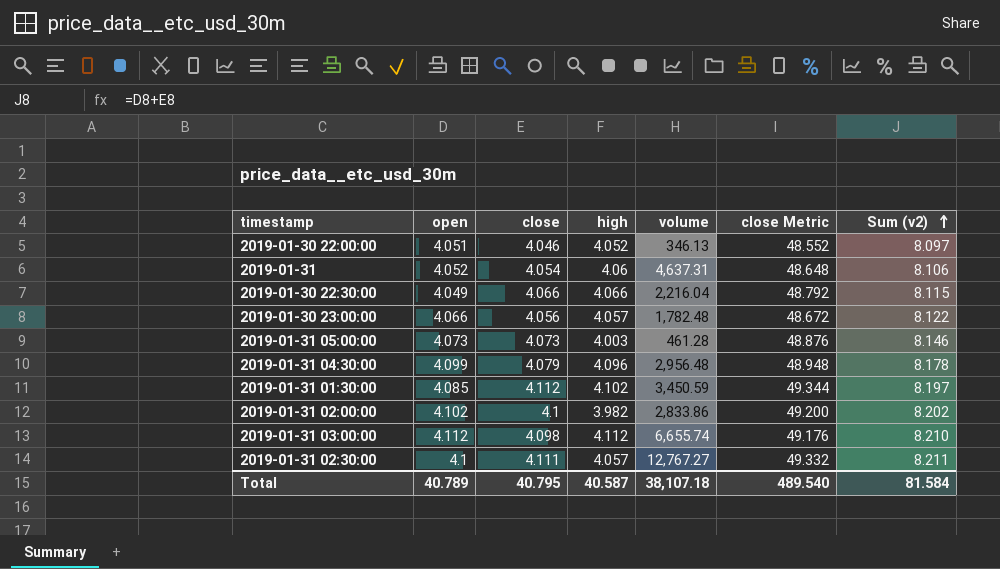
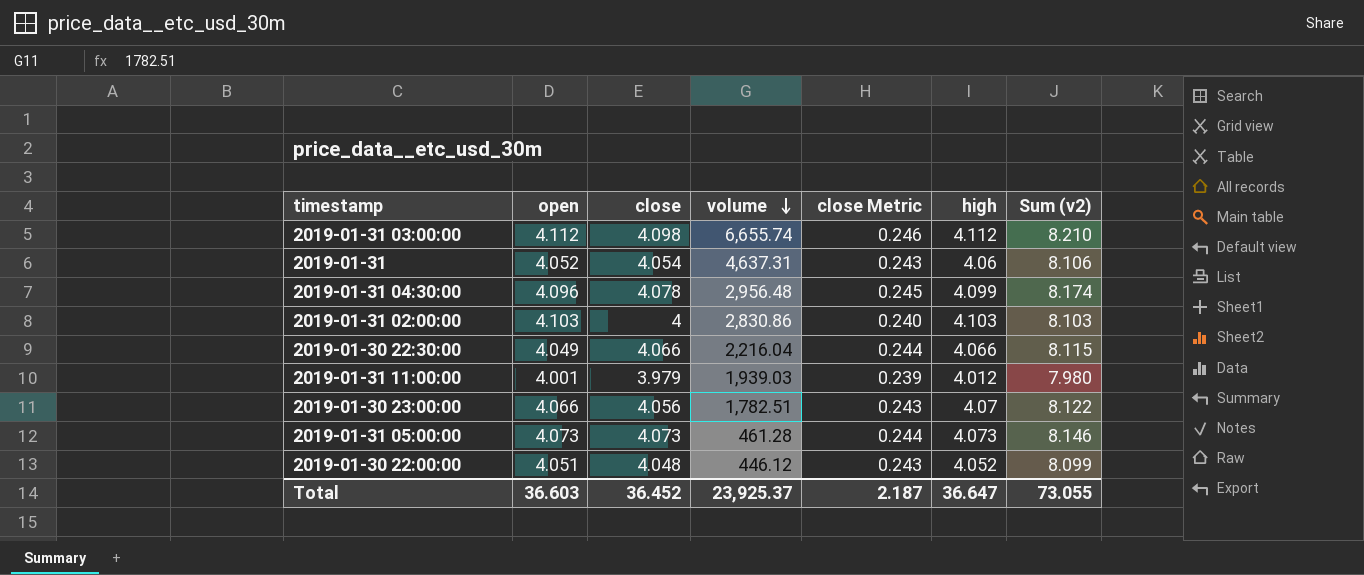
row order: Sum (v2) ascending -> volume descending
column close Metric | formula: [close] * 12 -> [close] * 0.06
column high | position: 4 -> 6
row 2019-01-31 01:30:00: 4.085 | 4.112 | 4.102 | 3,450.59 | 49.344 | 8.197 -> none
row 2019-01-31 02:30:00: 4.1 | 4.111 | 4.057 | 12,767.27 | 49.332 | 8.211 -> none
2019-01-31 04:30:00 | open: 4.099 -> 4.096
2019-01-31 04:30:00 | close: 4.079 -> 4.078
2019-01-31 04:30:00 | high: 4.096 -> 4.099
2019-01-31 04:30:00 | Sum (v2): 8.178 -> 8.174
2019-01-31 02:00:00 | open: 4.102 -> 4.103
2019-01-31 02:00:00 | close: 4.1 -> 4
2019-01-31 02:00:00 | volume: 2,833.86 -> 2,830.86
2019-01-31 02:00:00 | high: 3.982 -> 4.103
2019-01-31 02:00:00 | Sum (v2): 8.202 -> 8.103
row 2019-01-31 11:00:00: none -> 4.001 | 3.979 | 1,939.03 | 0.239 | 4.012 | 7.980
2019-01-30 23:00:00 | volume: 1,782.48 -> 1,782.51
2019-01-30 23:00:00 | high: 4.057 -> 4.07
2019-01-31 05:00:00 | high: 4.003 -> 4.073
2019-01-30 22:00:00 | close: 4.046 -> 4.048
2019-01-30 22:00:00 | volume: 346.13 -> 446.12
2019-01-30 22:00:00 | Sum (v2): 8.097 -> 8.099
Total | open: 40.789 -> 36.603
Total | close: 40.795 -> 36.452
Total | volume: 38,107.18 -> 23,925.37
Total | close Metric: 489.540 -> 2.187
Total | high: 40.587 -> 36.647
Total | Sum (v2): 81.584 -> 73.055

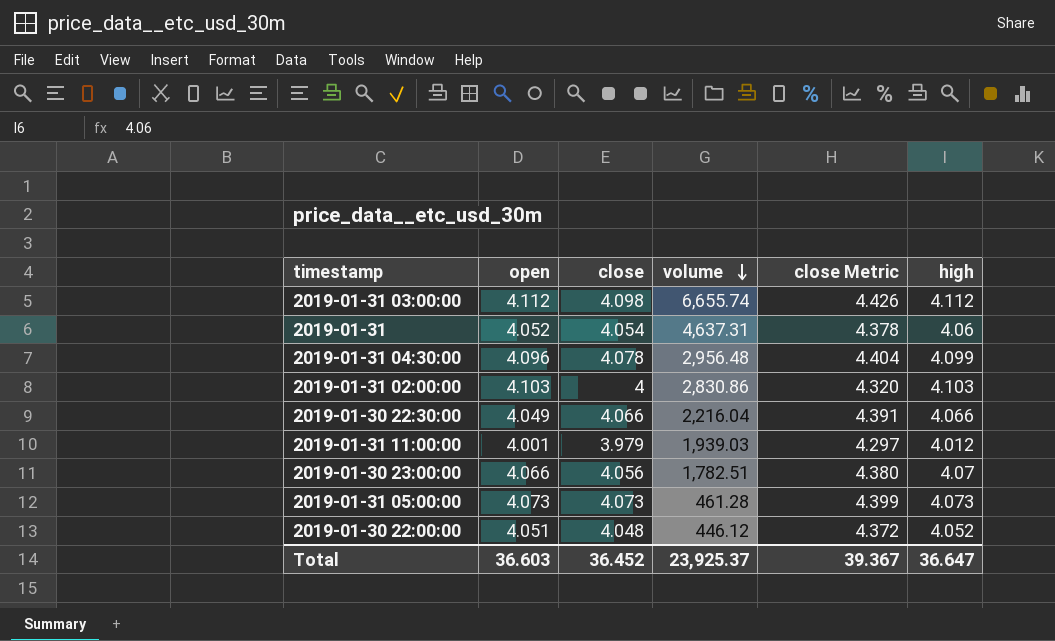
column Sum (v2) | formula: [open] + [close] -> none
column close Metric | formula: [close] * 0.06 -> [close] * 1.08
Total | close Metric: 2.187 -> 39.367

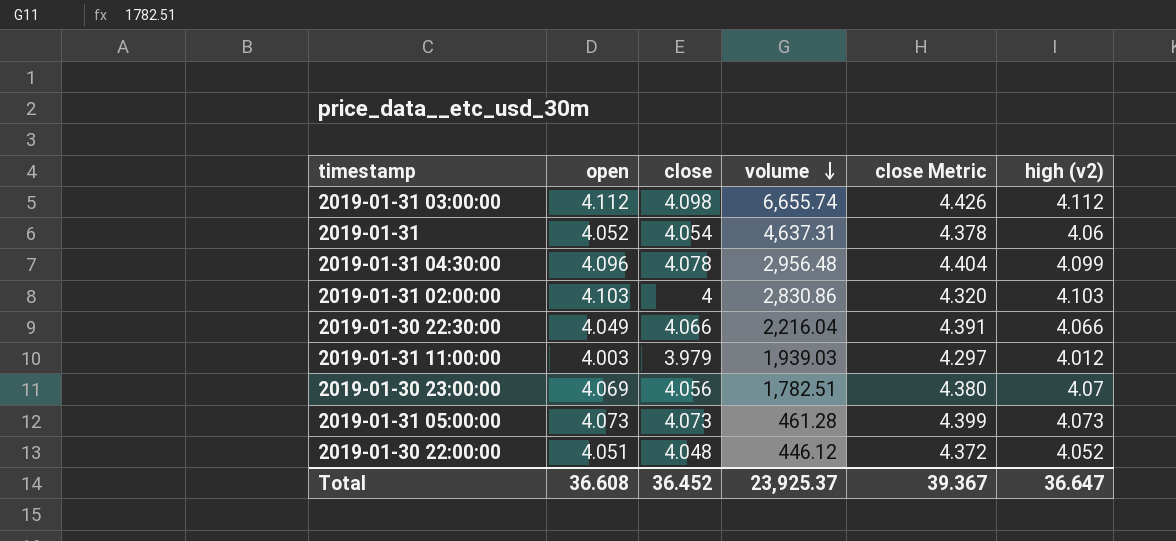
column name: high -> high (v2)
2019-01-31 11:00:00 | open: 4.001 -> 4.003
2019-01-30 23:00:00 | open: 4.066 -> 4.069
Total | open: 36.603 -> 36.608

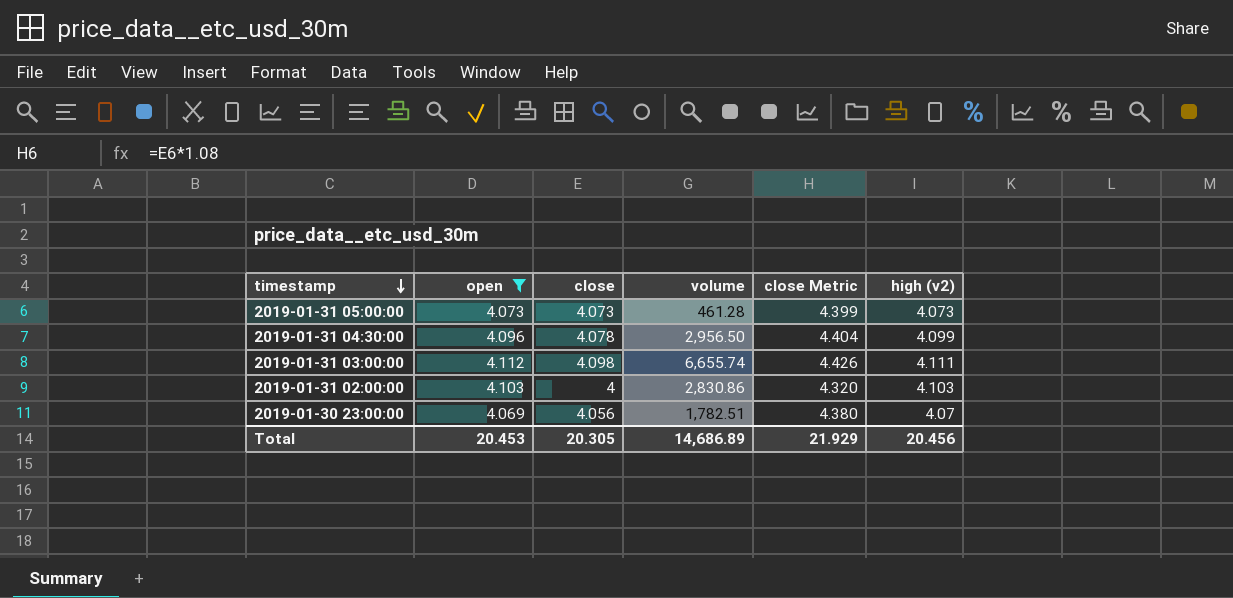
filter: none -> open >= 4.069
row order: volume descending -> timestamp descending
2019-01-31 04:30:00 | volume: 2,956.48 -> 2,956.50
2019-01-31 03:00:00 | high (v2): 4.112 -> 4.111
Total | open: 36.608 -> 20.453
Total | close: 36.452 -> 20.305
Total | volume: 23,925.37 -> 14,686.89
Total | close Metric: 39.367 -> 21.929
Total | high (v2): 36.647 -> 20.456

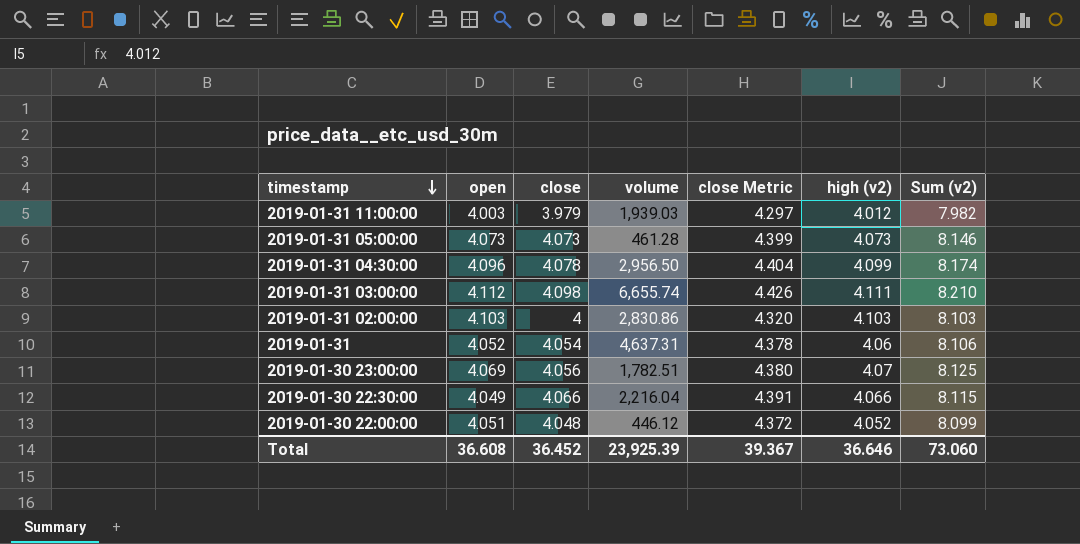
filter: open >= 4.069 -> none
column Sum (v2) | formula: none -> [open] + [close]
Total | open: 20.453 -> 36.608
Total | close: 20.305 -> 36.452
Total | volume: 14,686.89 -> 23,925.39
Total | close Metric: 21.929 -> 39.367
Total | high (v2): 20.456 -> 36.646

